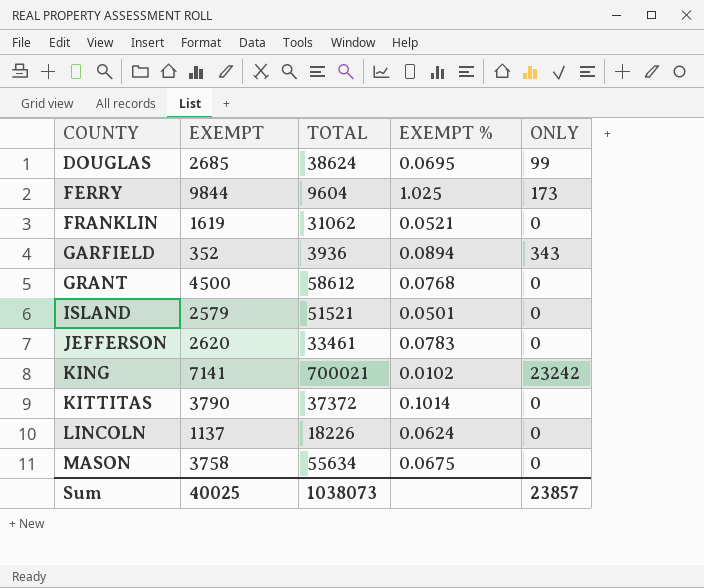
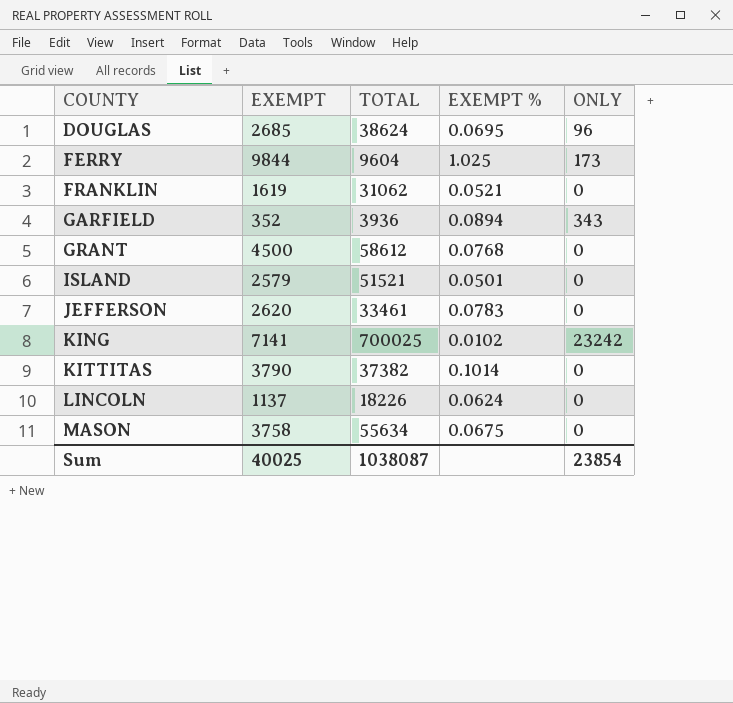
DOUGLAS | ONLY: 99 -> 96
KING | TOTAL: 700021 -> 700025
KITTITAS | TOTAL: 37372 -> 37382
Sum | TOTAL: 1038073 -> 1038087
Sum | ONLY: 23857 -> 23854

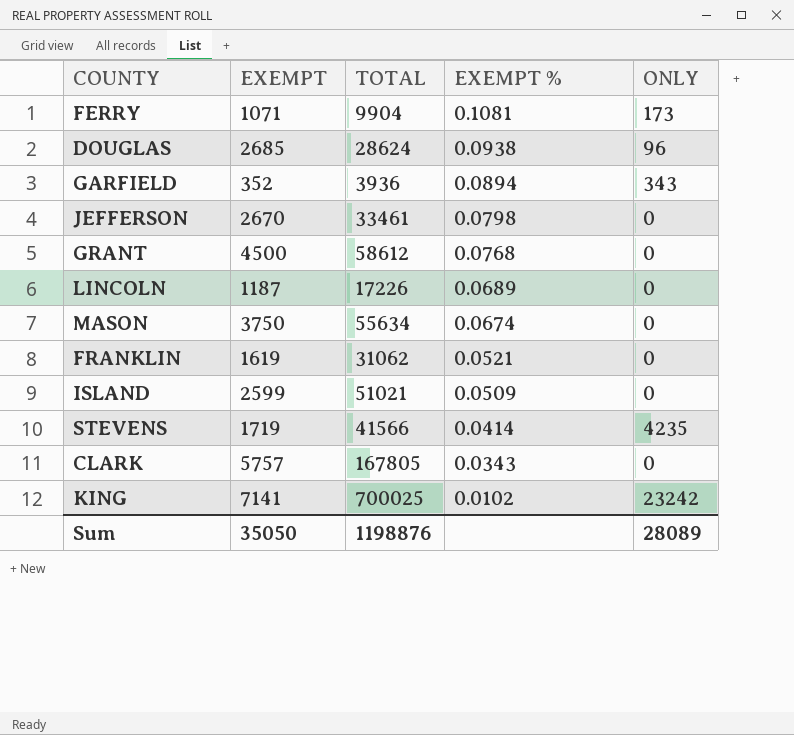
row order: COUNTY ascending -> EXEMPT % descending
row KITTITAS: 3790 | 37382 | 0.1014 | 0 -> none
FERRY | EXEMPT: 9844 -> 1071
FERRY | TOTAL: 9604 -> 9904
FERRY | EXEMPT %: 1.025 -> 0.1081
DOUGLAS | TOTAL: 38624 -> 28624
DOUGLAS | EXEMPT %: 0.0695 -> 0.0938
JEFFERSON | EXEMPT: 2620 -> 2670
JEFFERSON | EXEMPT %: 0.0783 -> 0.0798
LINCOLN | EXEMPT: 1137 -> 1187
LINCOLN | TOTAL: 18226 -> 17226
LINCOLN | EXEMPT %: 0.0624 -> 0.0689
MASON | EXEMPT: 3758 -> 3750
MASON | EXEMPT %: 0.0675 -> 0.0674
ISLAND | EXEMPT: 2579 -> 2599
ISLAND | TOTAL: 51521 -> 51021
ISLAND | EXEMPT %: 0.0501 -> 0.0509
row STEVENS: none -> 1719 | 41566 | 0.0414 | 4235
row CLARK: none -> 5757 | 167805 | 0.0343 | 0
Sum | EXEMPT: 40025 -> 35050
Sum | TOTAL: 1038087 -> 1198876
Sum | ONLY: 23854 -> 28089

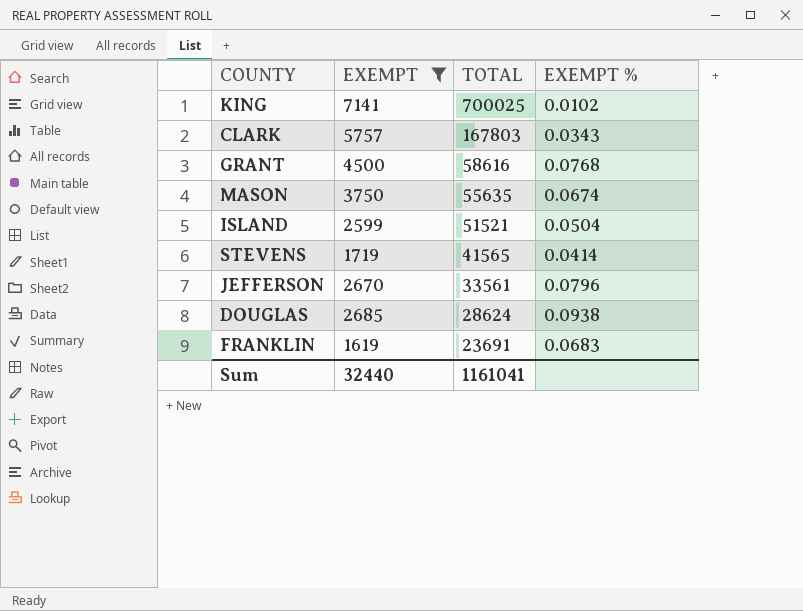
filter: none -> EXEMPT >= 1619
row order: EXEMPT % descending -> TOTAL descending
column ONLY | position: 5 -> none
CLARK | TOTAL: 167805 -> 167803
GRANT | TOTAL: 58612 -> 58616
MASON | TOTAL: 55634 -> 55635
ISLAND | TOTAL: 51021 -> 51521
ISLAND | EXEMPT %: 0.0509 -> 0.0504
STEVENS | TOTAL: 41566 -> 41565
JEFFERSON | TOTAL: 33461 -> 33561
JEFFERSON | EXEMPT %: 0.0798 -> 0.0796
FRANKLIN | TOTAL: 31062 -> 23691
FRANKLIN | EXEMPT %: 0.0521 -> 0.0683
Sum | EXEMPT: 35050 -> 32440
Sum | TOTAL: 1198876 -> 1161041

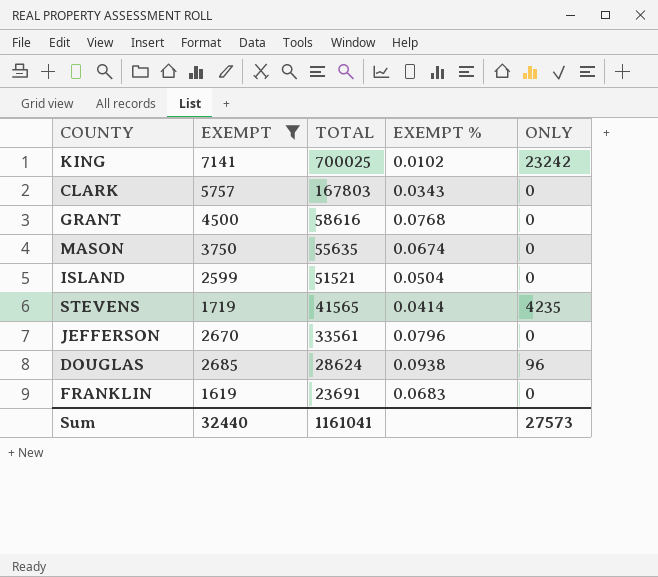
column ONLY | position: none -> 5

